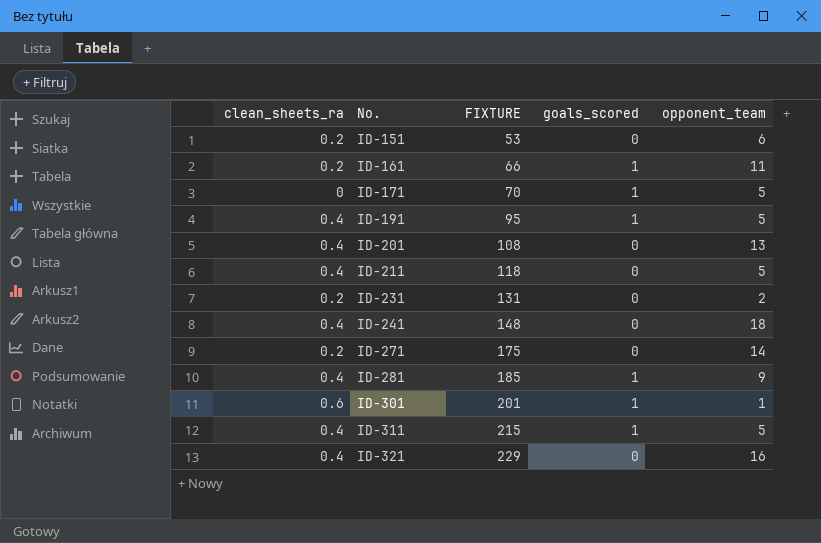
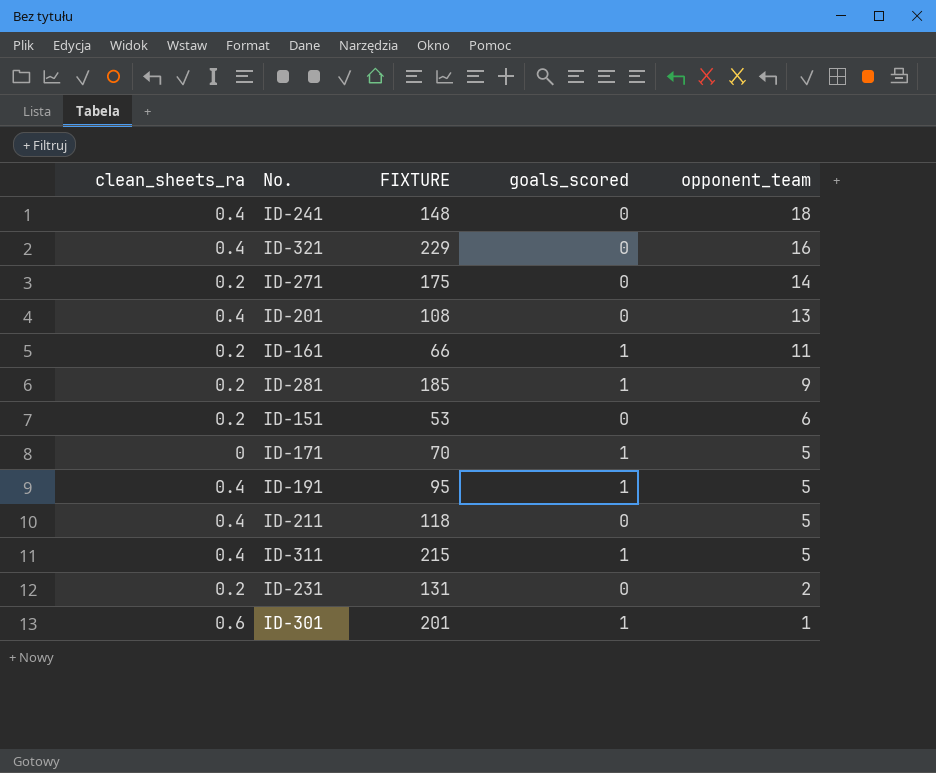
row order: No. ascending -> opponent_team descending
ID-281 | clean_sheets_ra: 0.4 -> 0.2

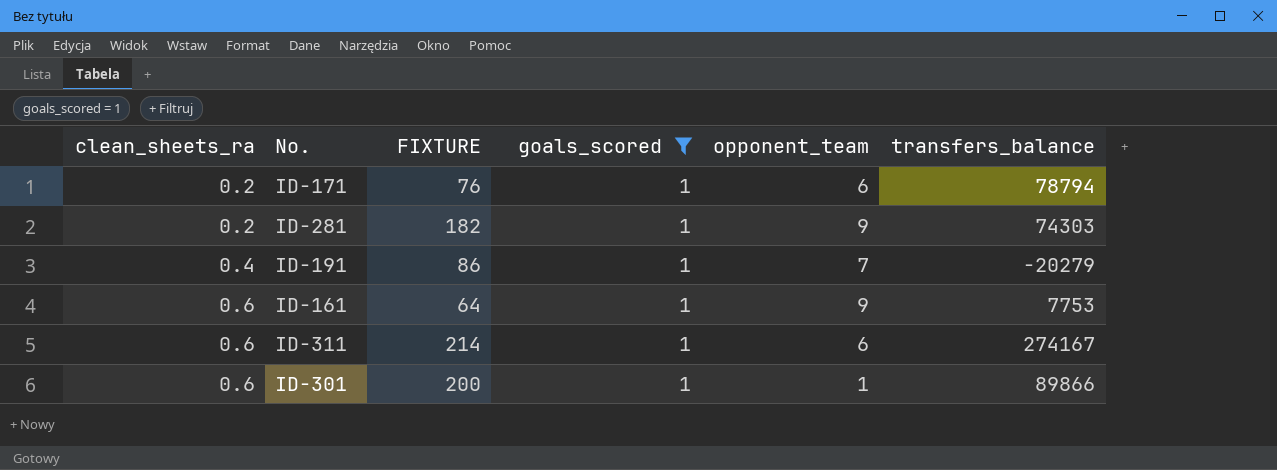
filter: none -> goals_scored = 1
row order: opponent_team descending -> clean_sheets_ra ascending
column transfers_balance | position: none -> 6
ID-171 | clean_sheets_ra: 0 -> 0.2
ID-171 | FIXTURE: 70 -> 76
ID-171 | opponent_team: 5 -> 6
ID-281 | FIXTURE: 185 -> 182
ID-191 | FIXTURE: 95 -> 86
ID-191 | opponent_team: 5 -> 7
ID-161 | clean_sheets_ra: 0.2 -> 0.6
ID-161 | FIXTURE: 66 -> 64
ID-161 | opponent_team: 11 -> 9
ID-311 | clean_sheets_ra: 0.4 -> 0.6
ID-311 | FIXTURE: 215 -> 214
ID-311 | opponent_team: 5 -> 6
ID-301 | FIXTURE: 201 -> 200

